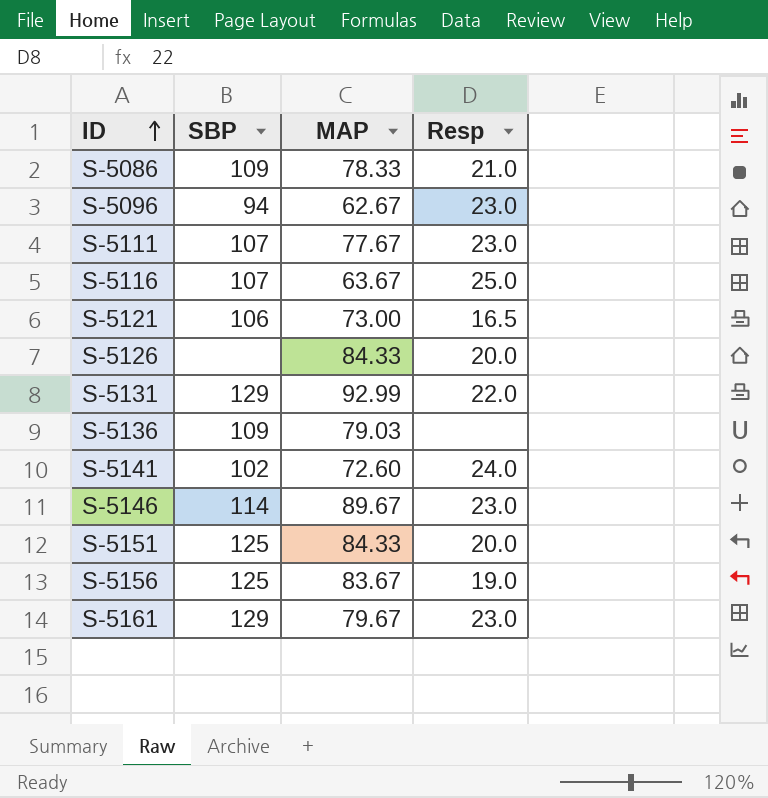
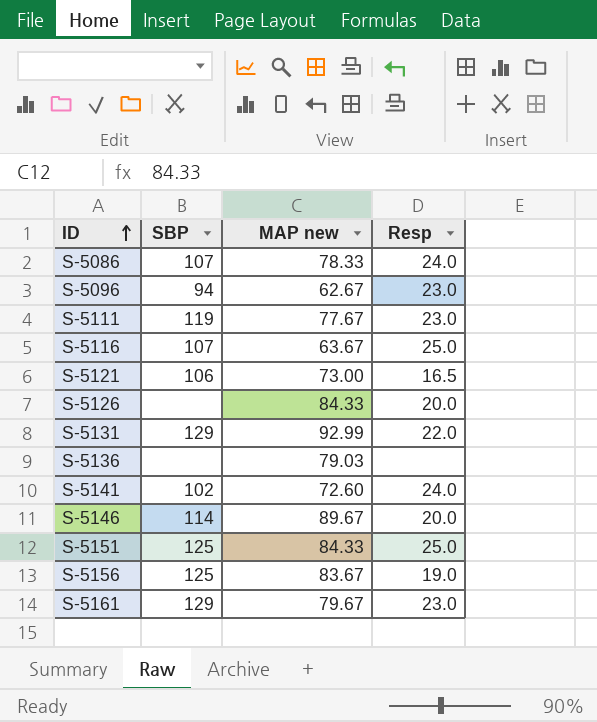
column name: MAP -> MAP new
S-5086 | SBP: 109 -> 107
S-5086 | Resp: 21.0 -> 24.0
S-5111 | SBP: 107 -> 119
S-5136 | SBP: 109 -> none
S-5146 | Resp: 23.0 -> 20.0
S-5151 | Resp: 20.0 -> 25.0

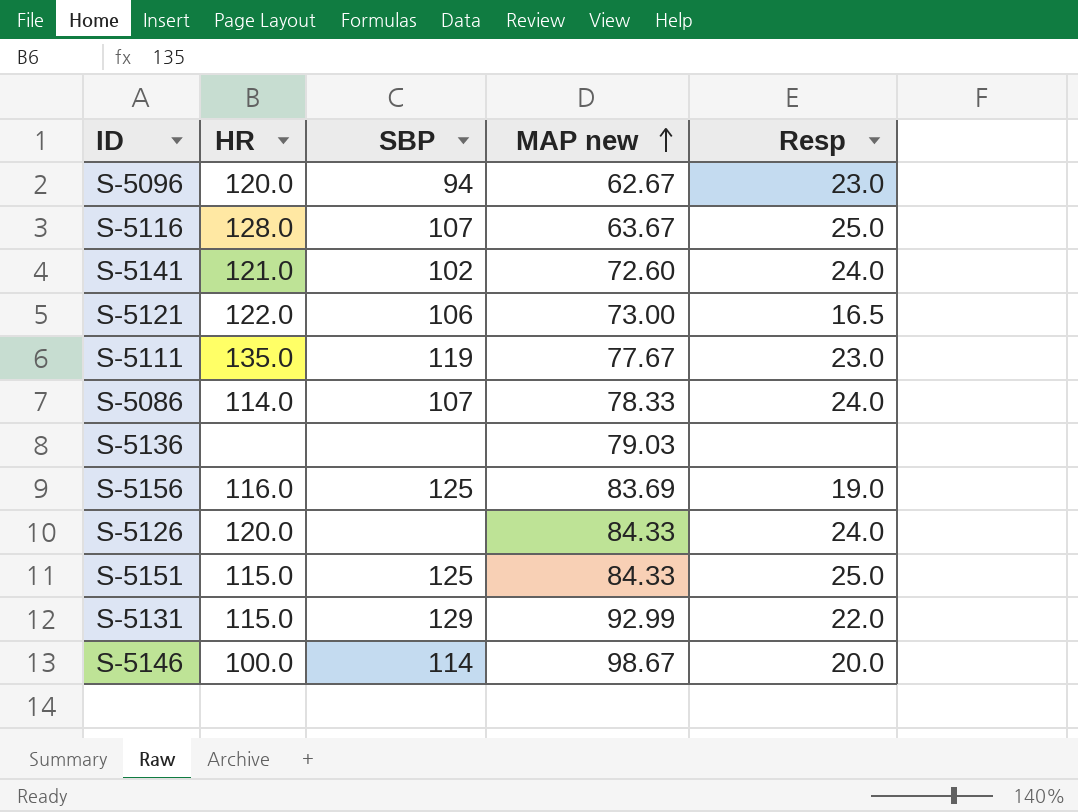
row order: ID ascending -> MAP new ascending
column HR | position: none -> 2
row S-5161: 129 | 79.67 | 23.0 -> none
S-5156 | MAP new: 83.67 -> 83.69
S-5126 | Resp: 20.0 -> 24.0
S-5146 | MAP new: 89.67 -> 98.67

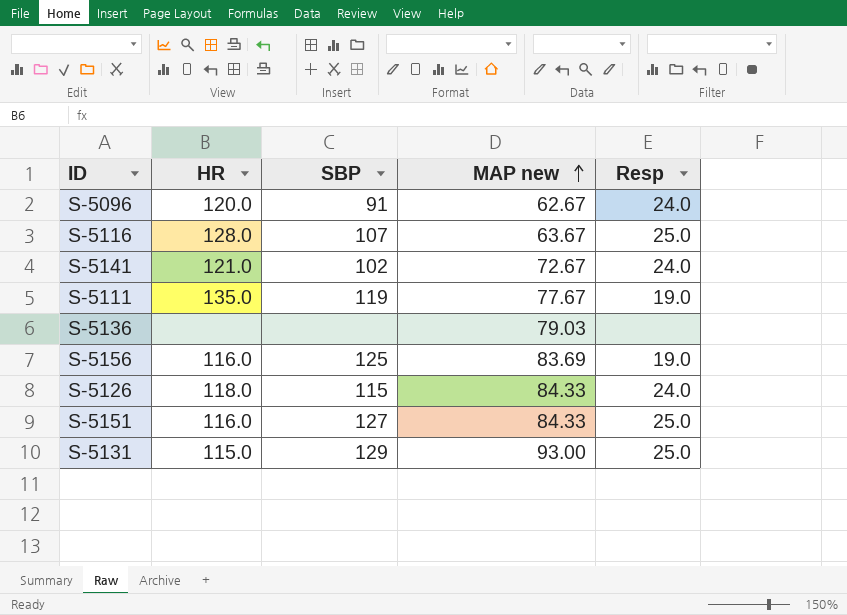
row S-5121: 122.0 | 106 | 73.00 | 16.5 -> none
row S-5086: 114.0 | 107 | 78.33 | 24.0 -> none
row S-5146: 100.0 | 114 | 98.67 | 20.0 -> none
S-5096 | SBP: 94 -> 91
S-5096 | Resp: 23.0 -> 24.0
S-5141 | MAP new: 72.60 -> 72.67
S-5111 | Resp: 23.0 -> 19.0
S-5126 | HR: 120.0 -> 118.0
S-5126 | SBP: none -> 115
S-5151 | HR: 115.0 -> 116.0
S-5151 | SBP: 125 -> 127
S-5131 | MAP new: 92.99 -> 93.00
S-5131 | Resp: 22.0 -> 25.0

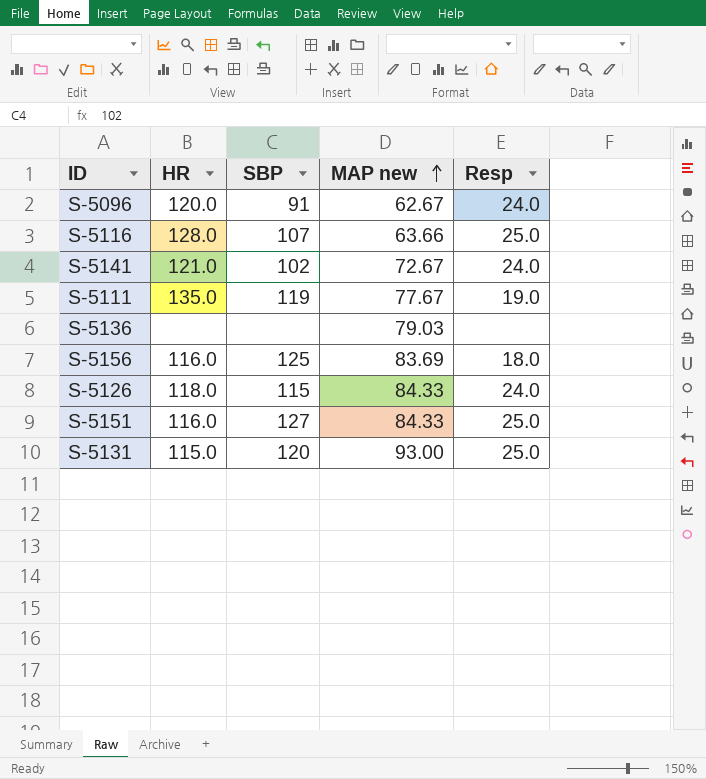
S-5116 | MAP new: 63.67 -> 63.66
S-5156 | Resp: 19.0 -> 18.0
S-5131 | SBP: 129 -> 120

